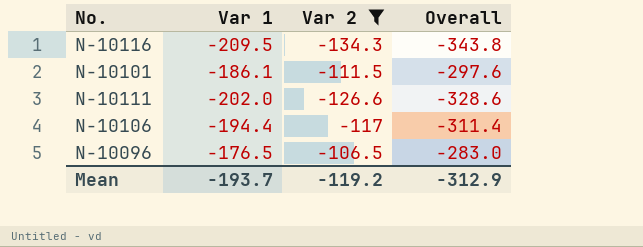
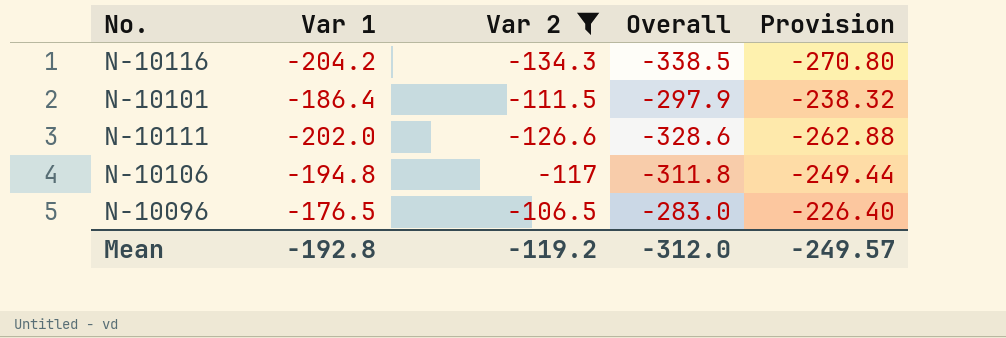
column Provision | formula: none -> [Overall] * 0.8
N-10116 | Var 1: -209.5 -> -204.2
N-10116 | Overall: -343.8 -> -338.5
N-10101 | Var 1: -186.1 -> -186.4
N-10101 | Overall: -297.6 -> -297.9
N-10106 | Var 1: -194.4 -> -194.8
N-10106 | Overall: -311.4 -> -311.8
Mean | Var 1: -193.7 -> -192.8
Mean | Overall: -312.9 -> -312.0

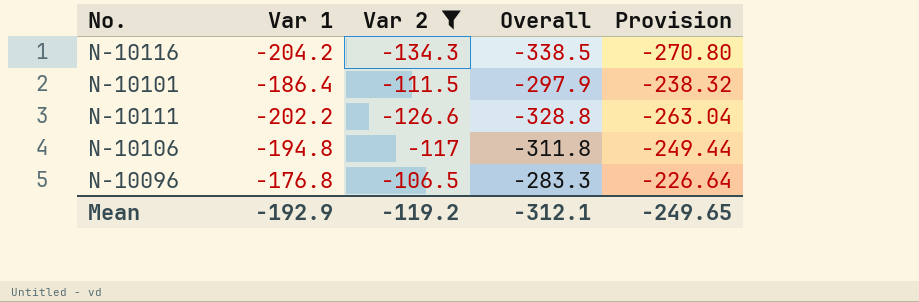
N-10111 | Var 1: -202.0 -> -202.2
N-10111 | Overall: -328.6 -> -328.8
N-10111 | Provision: -262.88 -> -263.04
N-10096 | Var 1: -176.5 -> -176.8
N-10096 | Overall: -283.0 -> -283.3
N-10096 | Provision: -226.40 -> -226.64
Mean | Var 1: -192.8 -> -192.9
Mean | Overall: -312.0 -> -312.1
Mean | Provision: -249.57 -> -249.65

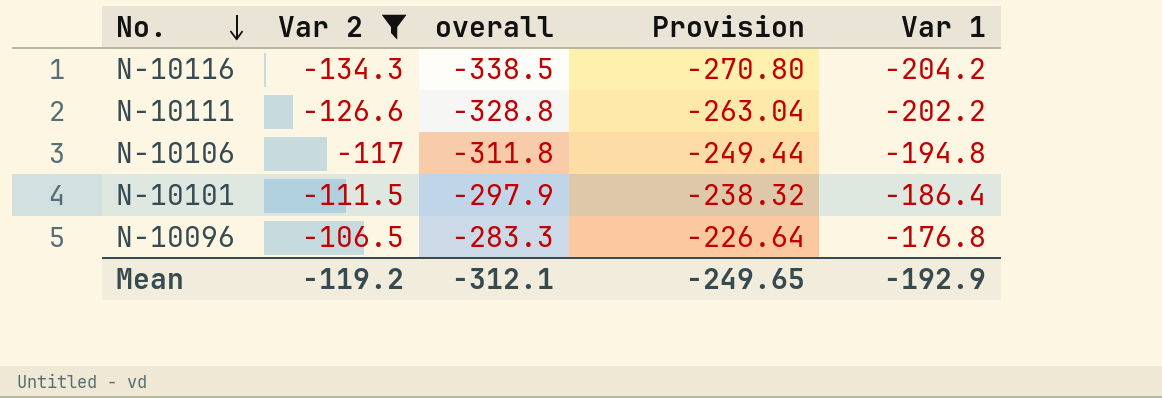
row order: none -> No. descending
column name: Overall -> overall
column Var 1 | position: 2 -> 5

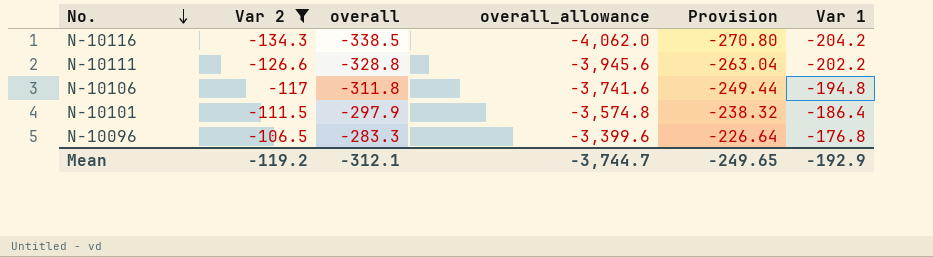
column overall_allowance | formula: none -> [overall] * 12

